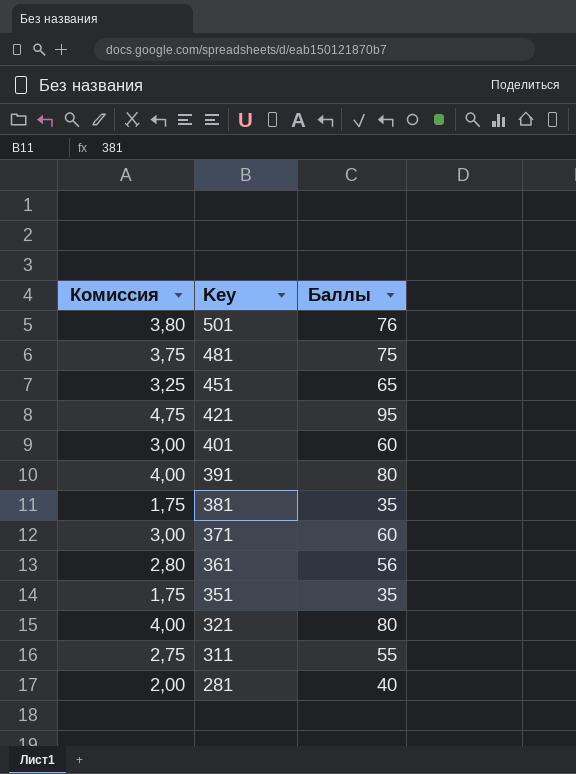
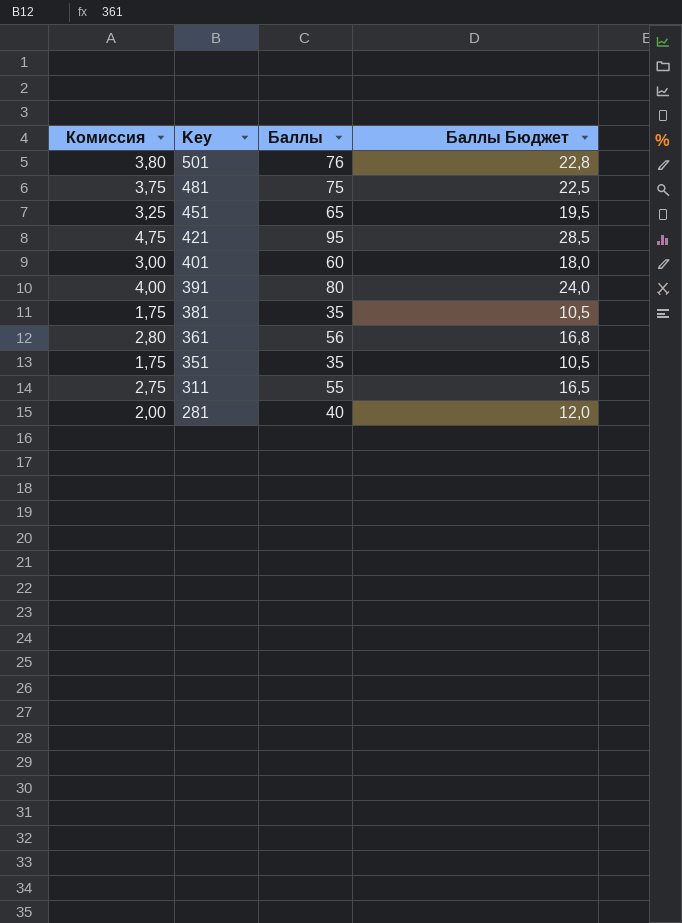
column Баллы Бюджет | formula: none -> [Баллы] * 0,3
row 371: 3,00 | 60 -> none
row 321: 4,00 | 80 -> none

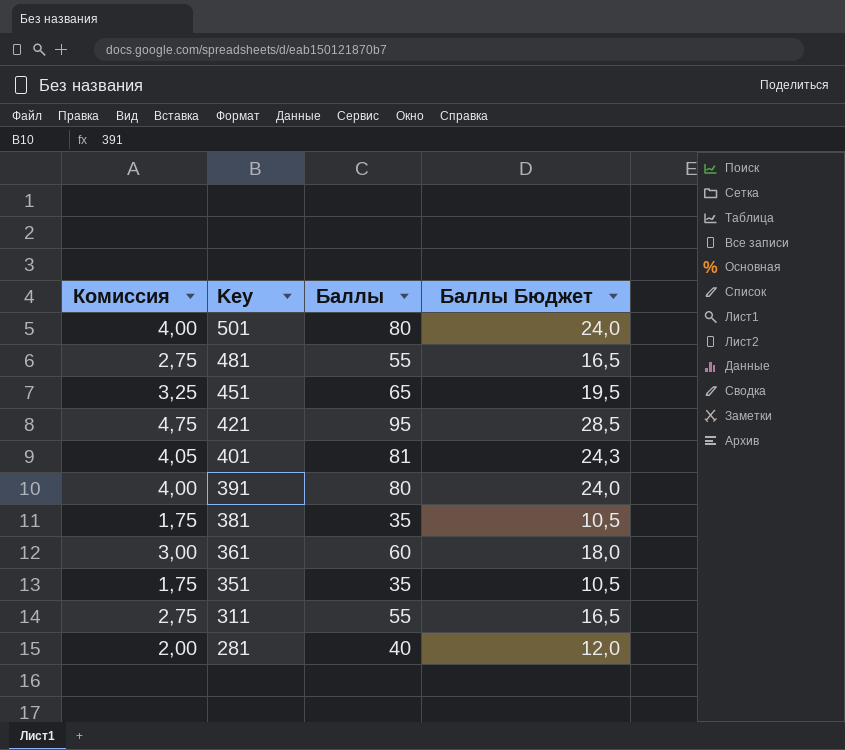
501 | Комиссия: 3,80 -> 4,00
501 | Баллы: 76 -> 80
501 | Баллы Бюджет: 22,8 -> 24,0
481 | Комиссия: 3,75 -> 2,75
481 | Баллы: 75 -> 55
481 | Баллы Бюджет: 22,5 -> 16,5
401 | Комиссия: 3,00 -> 4,05
401 | Баллы: 60 -> 81
401 | Баллы Бюджет: 18,0 -> 24,3
361 | Комиссия: 2,80 -> 3,00
361 | Баллы: 56 -> 60
361 | Баллы Бюджет: 16,8 -> 18,0

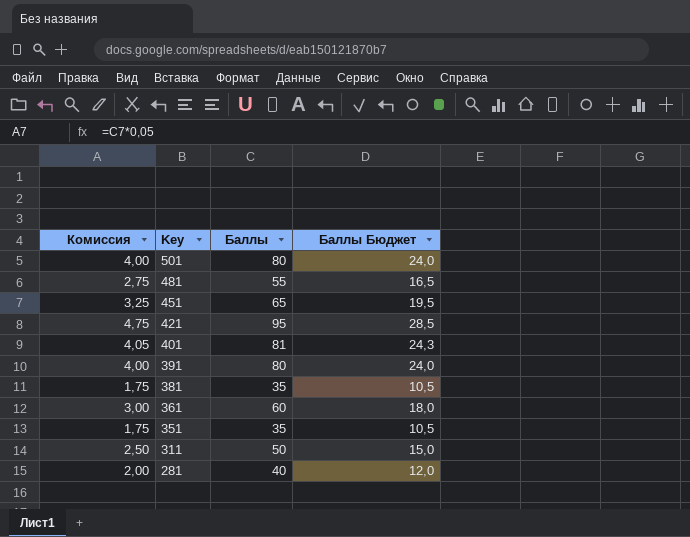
311 | Комиссия: 2,75 -> 2,50
311 | Баллы: 55 -> 50
311 | Баллы Бюджет: 16,5 -> 15,0

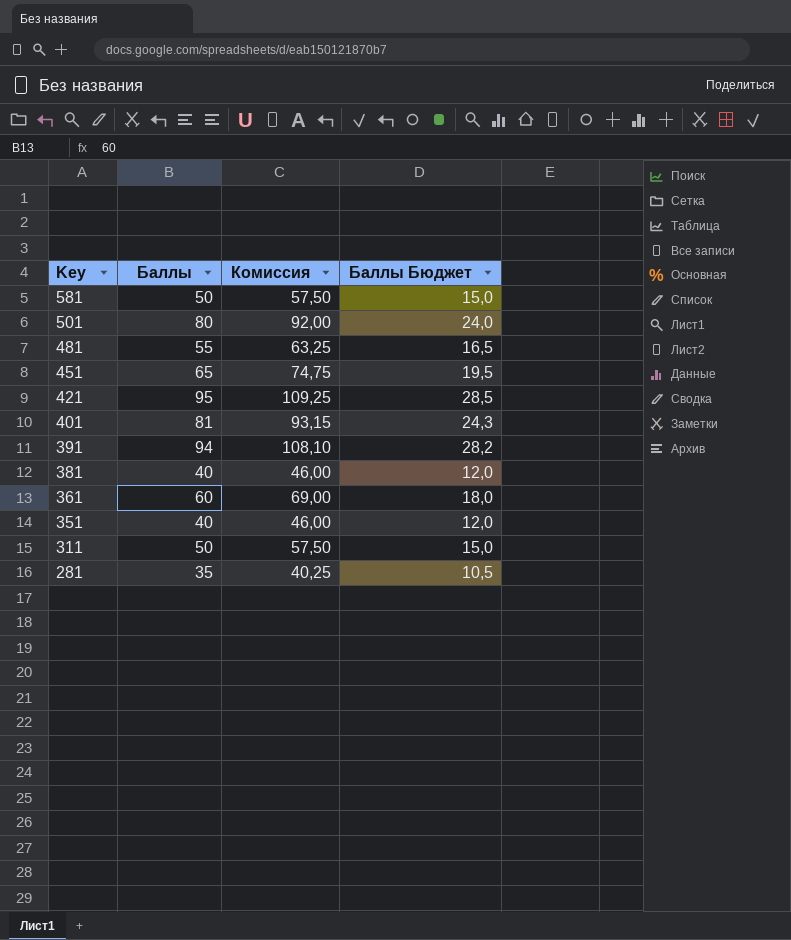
column Комиссия | formula: [Баллы] * 0,05 -> [Баллы] * 1,15
column Комиссия | position: 1 -> 3
row 581: none -> 50 | 57,50 | 15,0
391 | Баллы: 80 -> 94
391 | Баллы Бюджет: 24,0 -> 28,2
381 | Баллы: 35 -> 40
381 | Баллы Бюджет: 10,5 -> 12,0
351 | Баллы: 35 -> 40
351 | Баллы Бюджет: 10,5 -> 12,0
281 | Баллы: 40 -> 35
281 | Баллы Бюджет: 12,0 -> 10,5

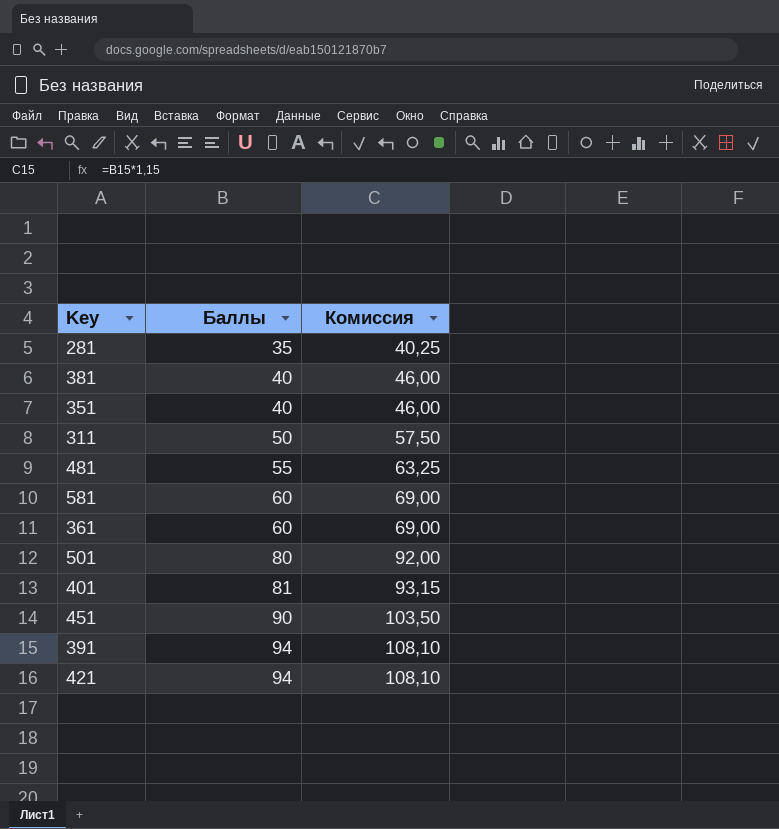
row order: Key descending -> Баллы ascending
column Баллы Бюджет | formula: [Баллы] * 0,3 -> none
581 | Баллы: 50 -> 60
581 | Комиссия: 57,50 -> 69,00
451 | Баллы: 65 -> 90
451 | Комиссия: 74,75 -> 103,50
421 | Баллы: 95 -> 94
421 | Комиссия: 109,25 -> 108,10

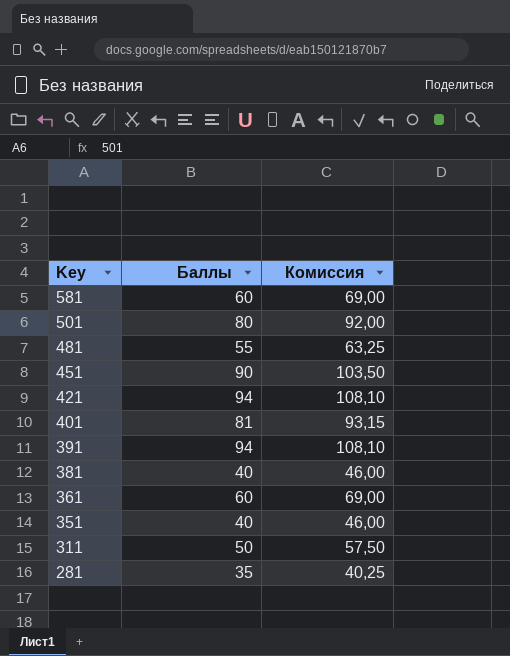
row order: Баллы ascending -> Key descending

